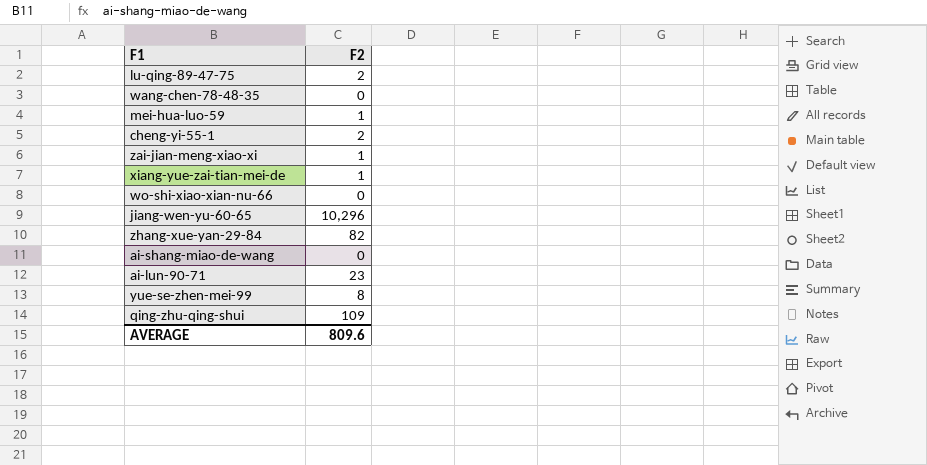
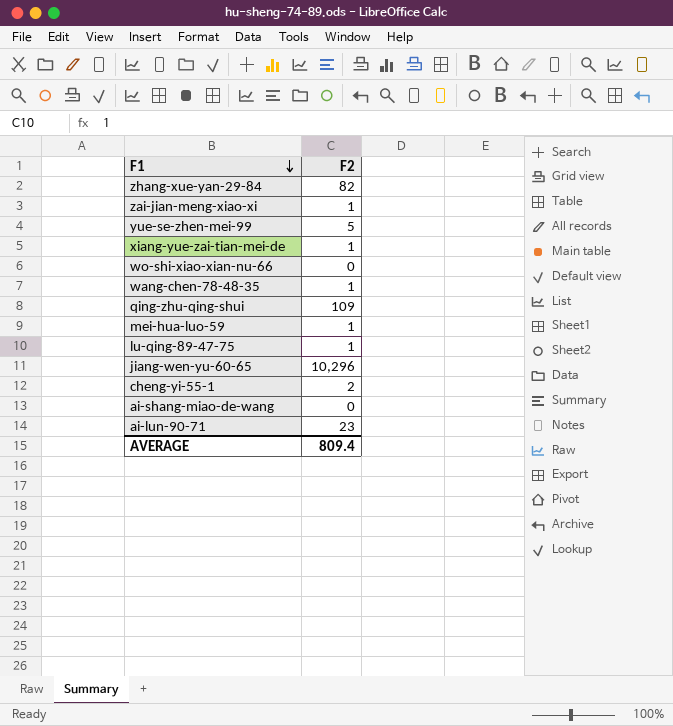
row order: none -> F1 descending
yue-se-zhen-mei-99 | F2: 8 -> 5
wang-chen-78-48-35 | F2: 0 -> 1
lu-qing-89-47-75 | F2: 2 -> 1
AVERAGE | F2: 809.6 -> 809.4

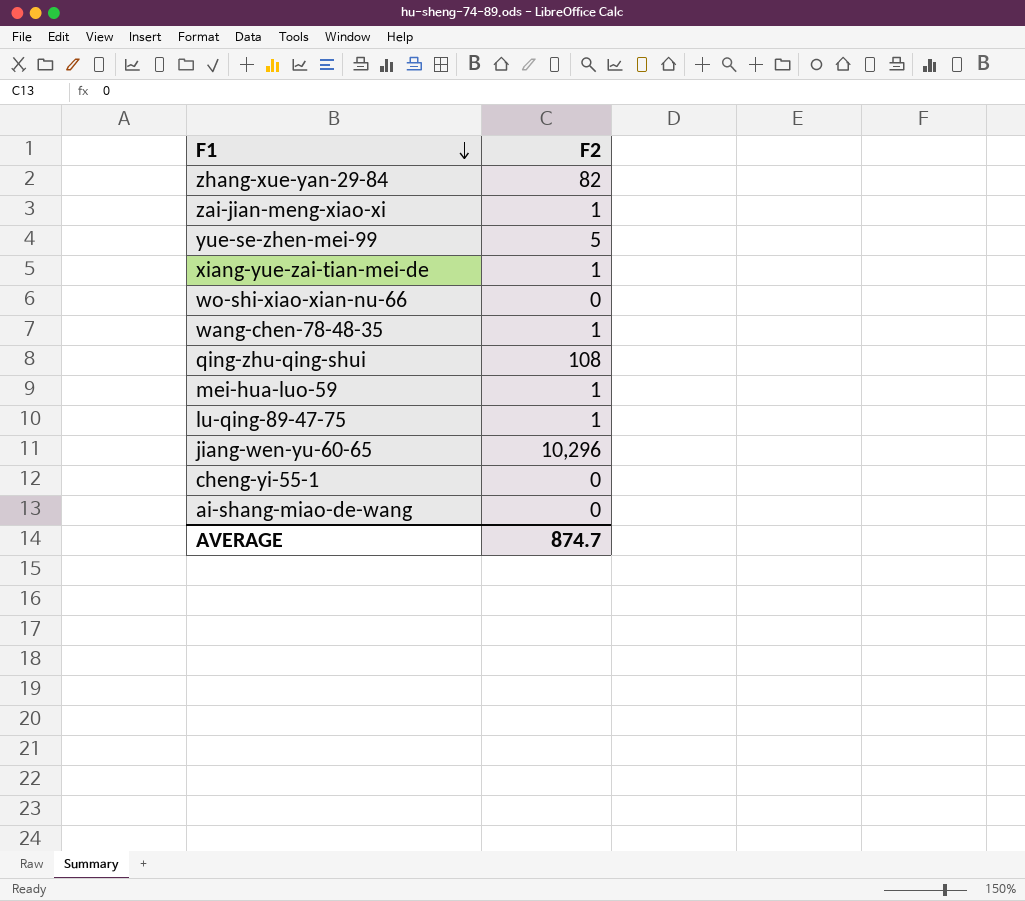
row ai-lun-90-71: 23 -> none
qing-zhu-qing-shui | F2: 109 -> 108
cheng-yi-55-1 | F2: 2 -> 0
AVERAGE | F2: 809.4 -> 874.7

